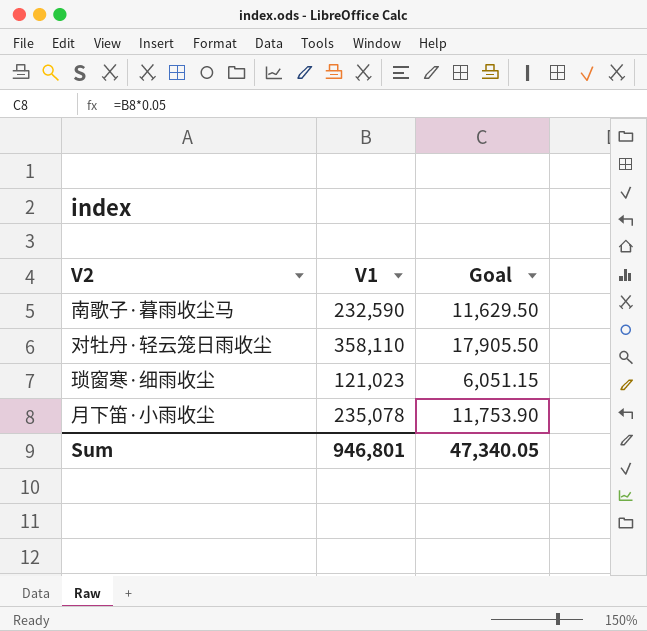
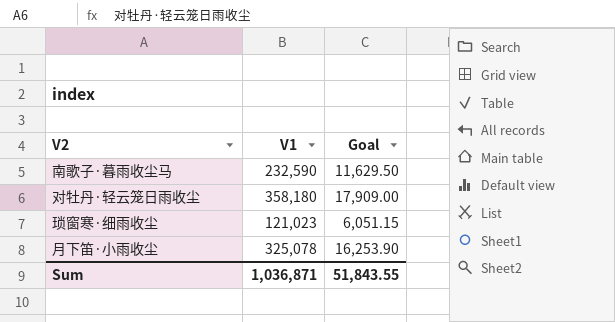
对牡丹·轻云笼日雨收尘 | V1: 358,110 -> 358,180
对牡丹·轻云笼日雨收尘 | Goal: 17,905.50 -> 17,909.00
月下笛·小雨收尘 | V1: 235,078 -> 325,078
月下笛·小雨收尘 | Goal: 11,753.90 -> 16,253.90
Sum | V1: 946,801 -> 1,036,871
Sum | Goal: 47,340.05 -> 51,843.55

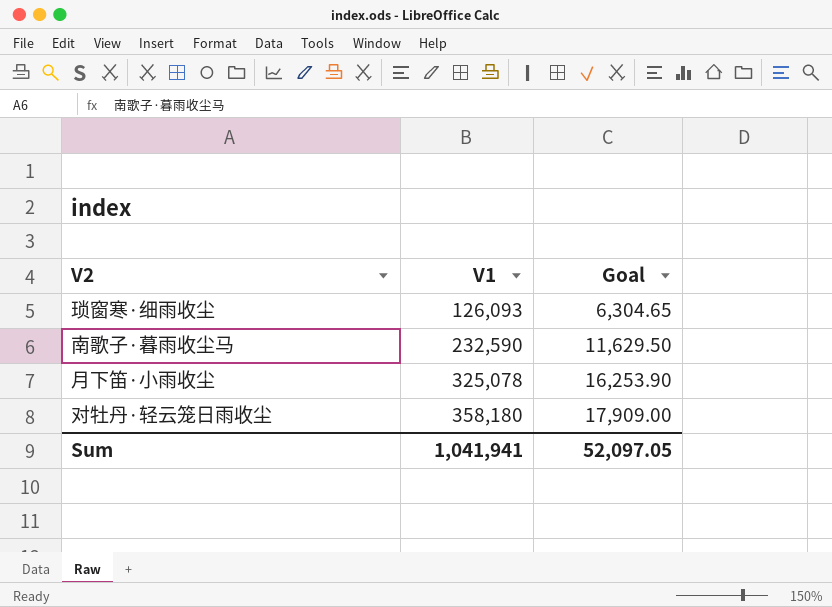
row order: none -> V1 ascending
琐窗寒·细雨收尘 | V1: 121,023 -> 126,093
琐窗寒·细雨收尘 | Goal: 6,051.15 -> 6,304.65
Sum | V1: 1,036,871 -> 1,041,941
Sum | Goal: 51,843.55 -> 52,097.05

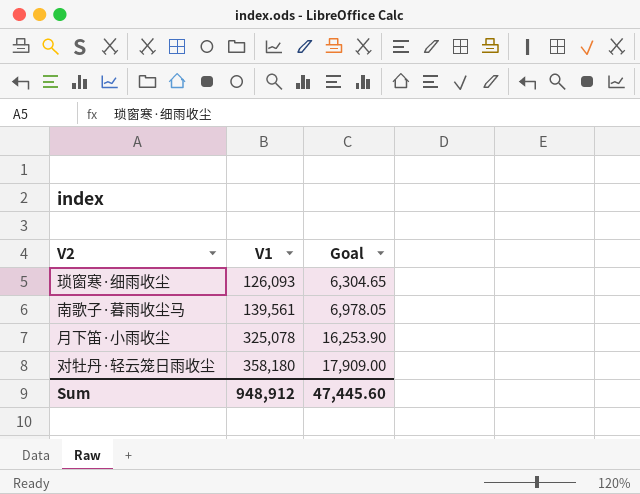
南歌子·暮雨收尘马 | V1: 232,590 -> 139,561
南歌子·暮雨收尘马 | Goal: 11,629.50 -> 6,978.05
Sum | V1: 1,041,941 -> 948,912
Sum | Goal: 52,097.05 -> 47,445.60

